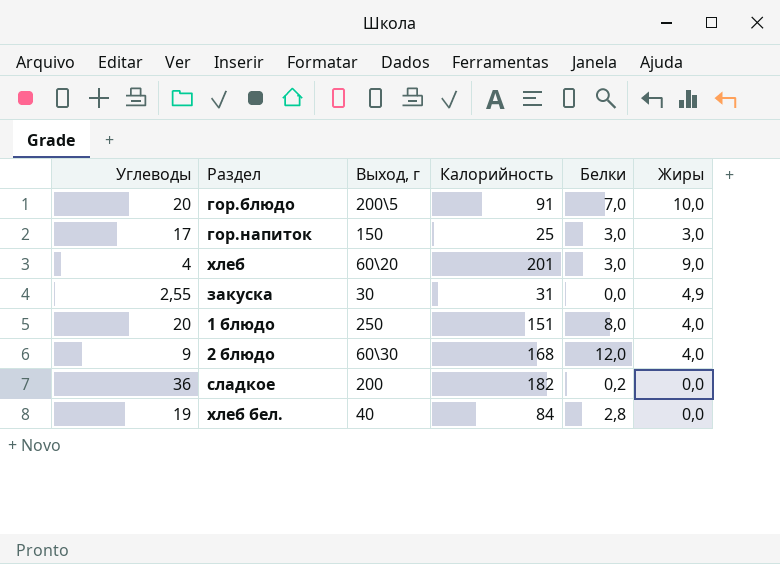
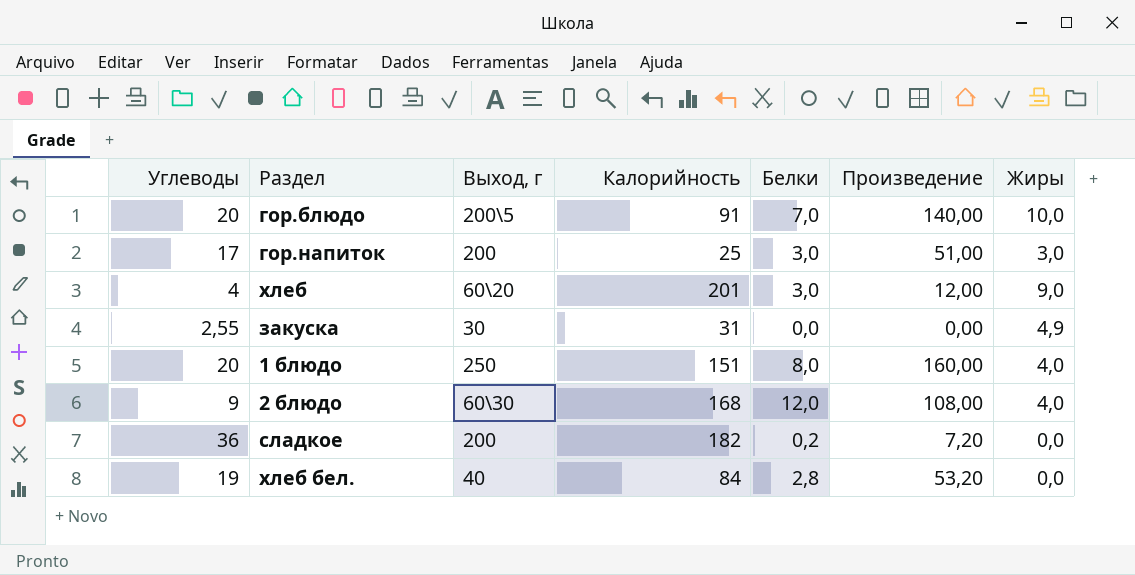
column Произведение | formula: none -> [Углеводы] * [Белки]
гор.напиток | Выход, г: 150 -> 200

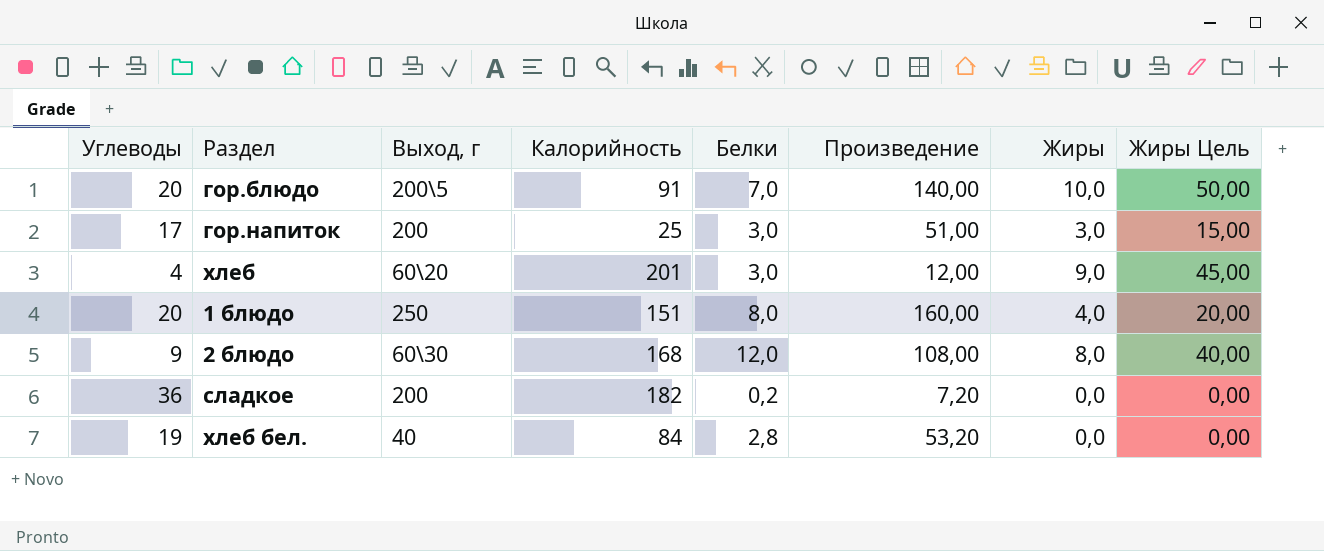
column Жиры Цель | formula: none -> [Жиры] * 5
row закуска: 2,55 | 30 | 31 | 0,0 | 0,00 | 4,9 -> none
2 блюдо | Жиры: 4,0 -> 8,0

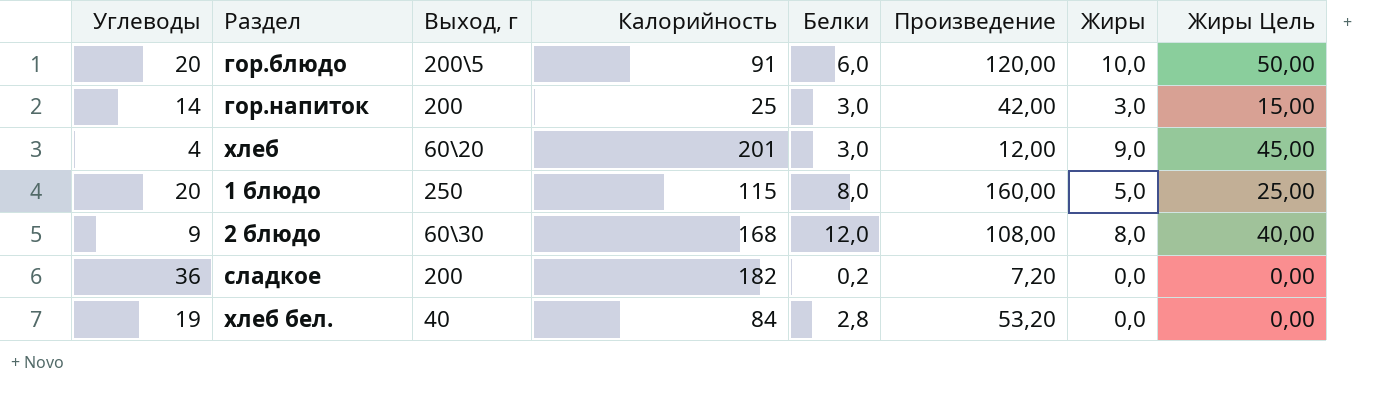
гор.блюдо | Белки: 7,0 -> 6,0
гор.блюдо | Произведение: 140,00 -> 120,00
гор.напиток | Углеводы: 17 -> 14
гор.напиток | Произведение: 51,00 -> 42,00
1 блюдо | Калорийность: 151 -> 115
1 блюдо | Жиры: 4,0 -> 5,0
1 блюдо | Жиры Цель: 20,00 -> 25,00

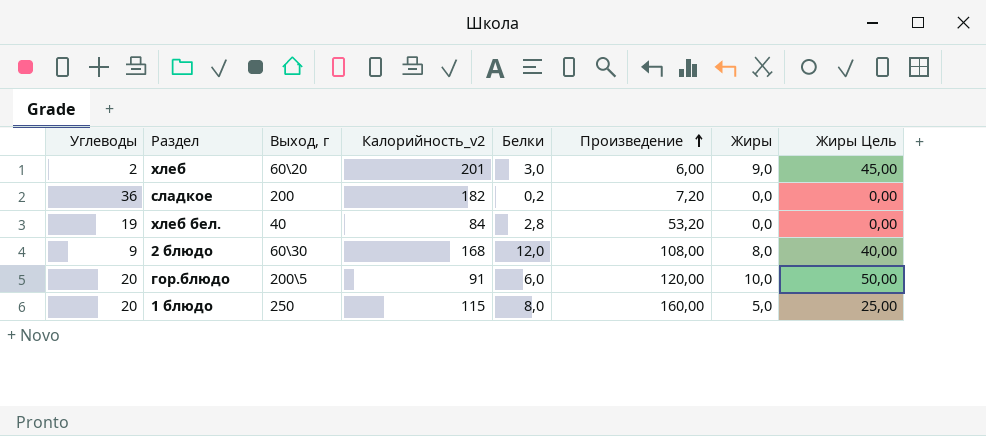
row order: none -> Произведение ascending
column name: Калорийность -> Калорийность_v2
row гор.напиток: 14 | 200 | 25 | 3,0 | 42,00 | 3,0 | 15,00 -> none
хлеб | Углеводы: 4 -> 2
хлеб | Произведение: 12,00 -> 6,00

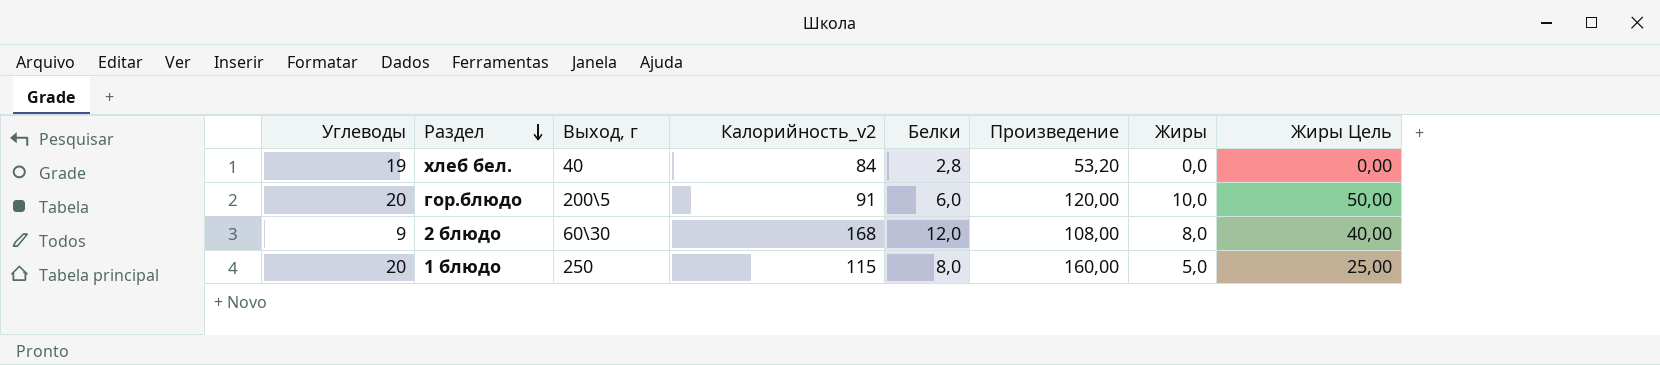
row order: Произведение ascending -> Раздел descending
row хлеб: 2 | 60\20 | 201 | 3,0 | 6,00 | 9,0 | 45,00 -> none
row сладкое: 36 | 200 | 182 | 0,2 | 7,20 | 0,0 | 0,00 -> none

